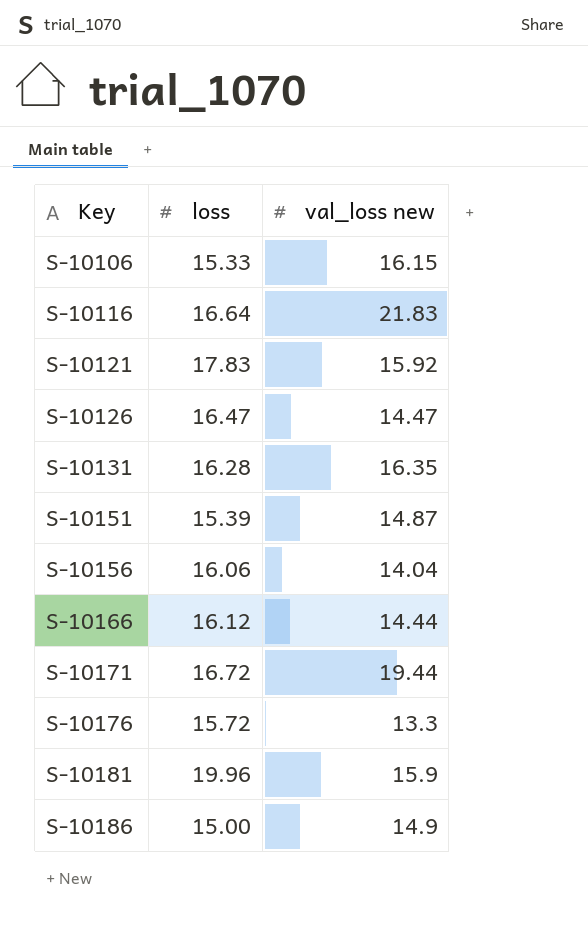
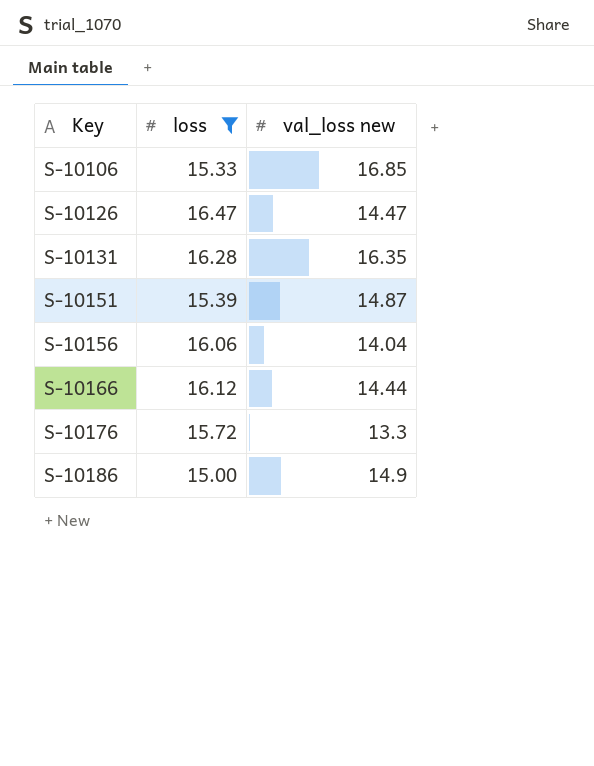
filter: none -> loss <= 16.47
S-10106 | val_loss new: 16.15 -> 16.85

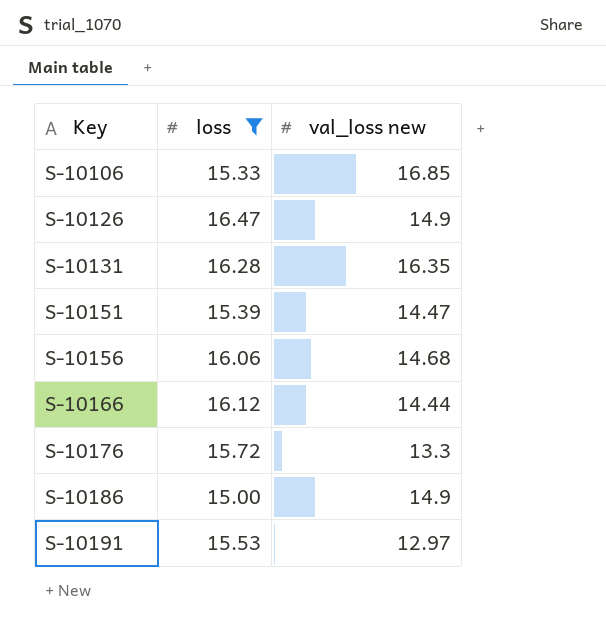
S-10126 | val_loss new: 14.47 -> 14.9
S-10151 | val_loss new: 14.87 -> 14.47
S-10156 | val_loss new: 14.04 -> 14.68
row S-10191: none -> 15.53 | 12.97

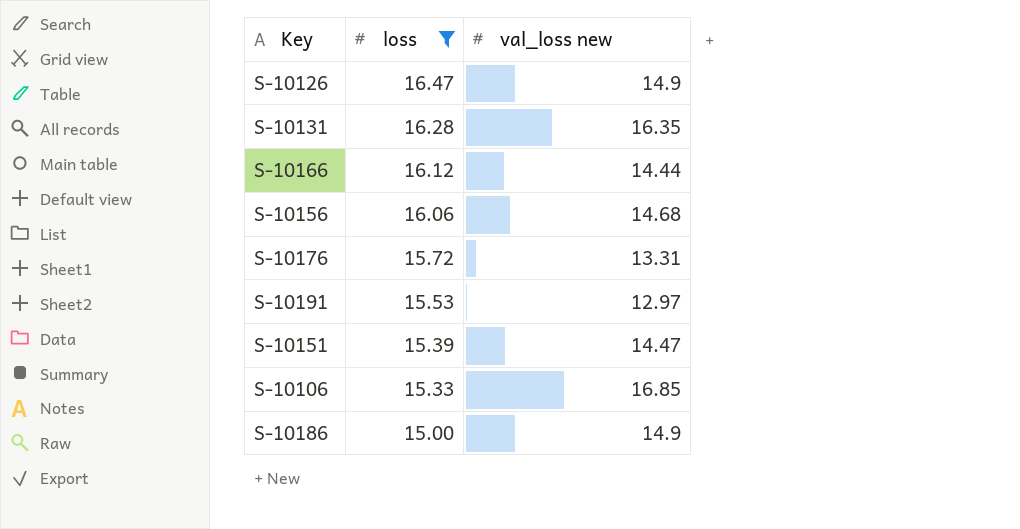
row order: Key ascending -> loss descending
S-10176 | val_loss new: 13.3 -> 13.31

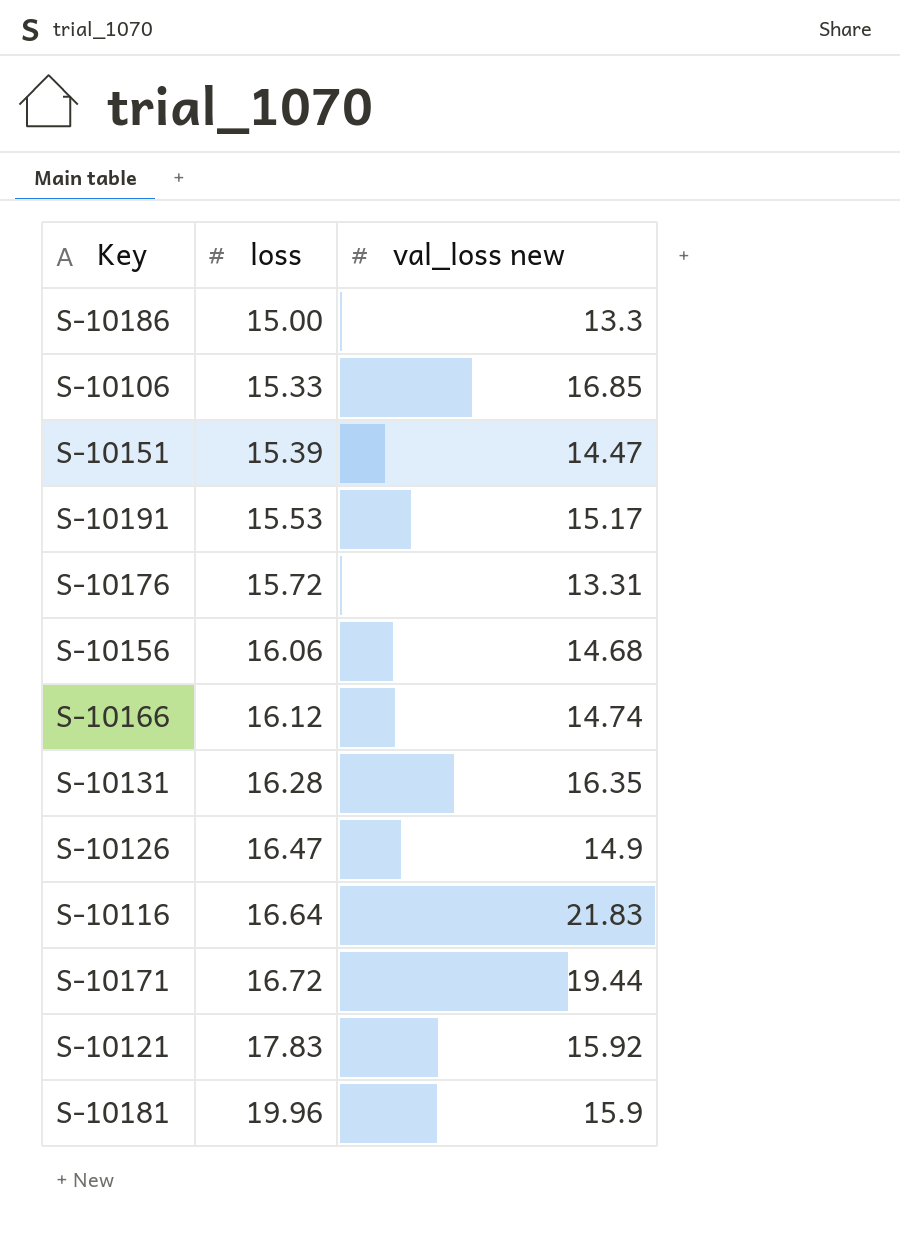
filter: loss <= 16.47 -> none
row order: loss descending -> loss ascending
S-10186 | val_loss new: 14.9 -> 13.3
S-10191 | val_loss new: 12.97 -> 15.17
S-10166 | val_loss new: 14.44 -> 14.74

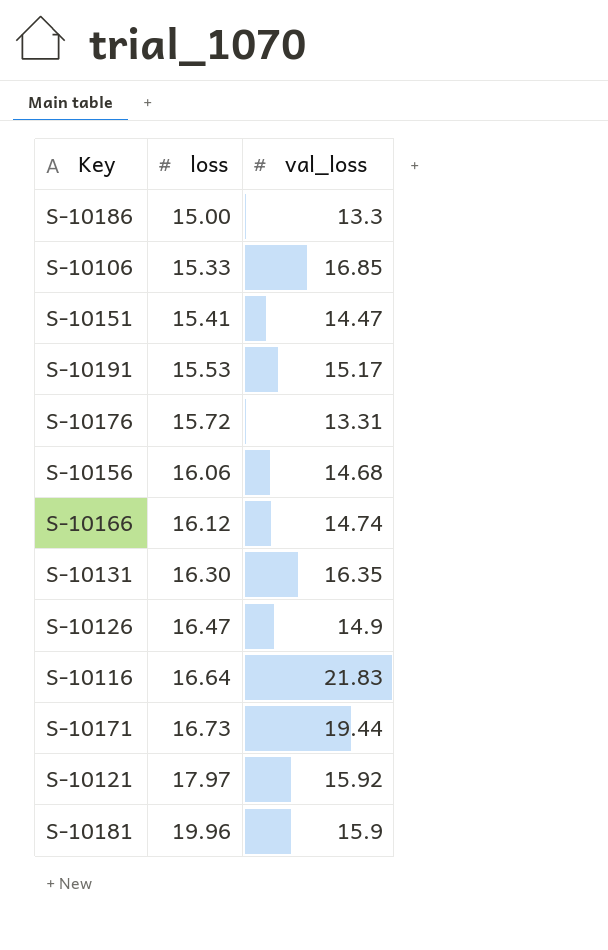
column name: val_loss new -> val_loss
S-10151 | loss: 15.39 -> 15.41
S-10131 | loss: 16.28 -> 16.30
S-10171 | loss: 16.72 -> 16.73
S-10121 | loss: 17.83 -> 17.97

